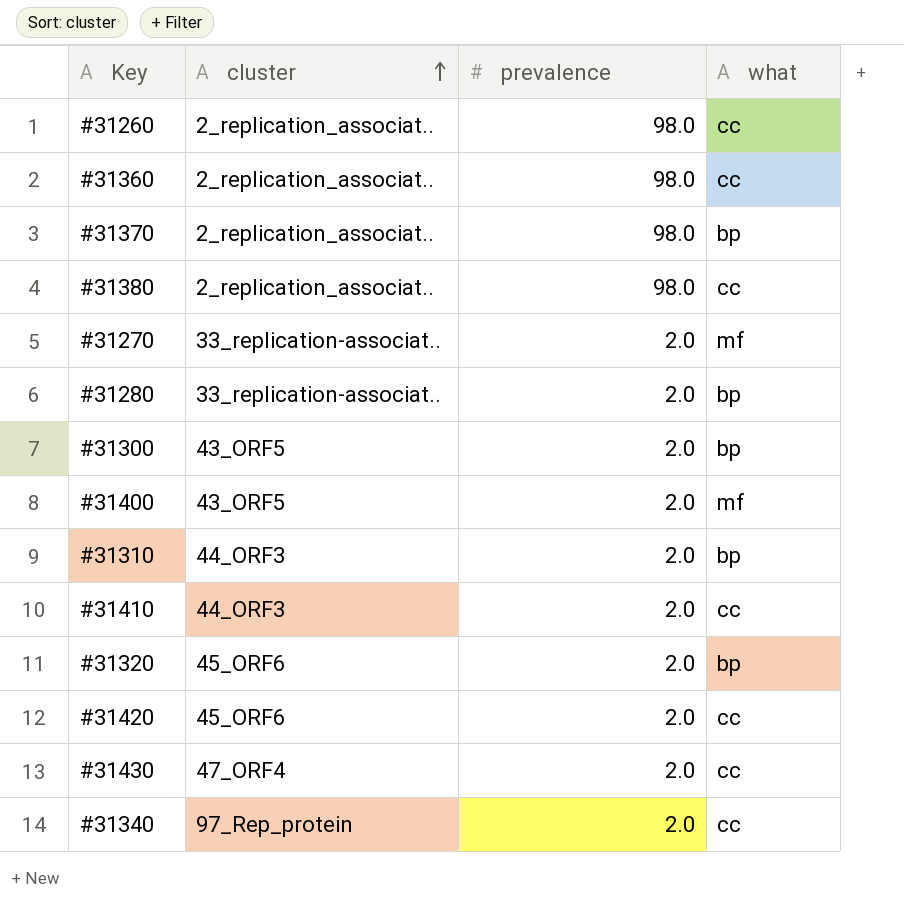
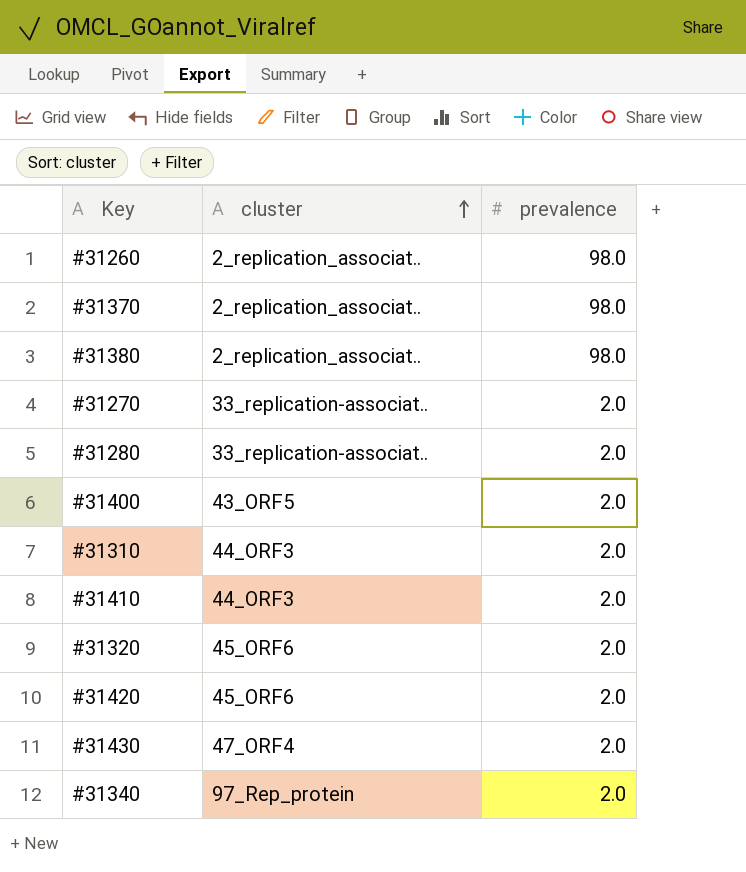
column what | position: 4 -> none
row #31360: 2_replication_associat.. | 98.0 | cc -> none
row #31300: 43_ORF5 | 2.0 | bp -> none

